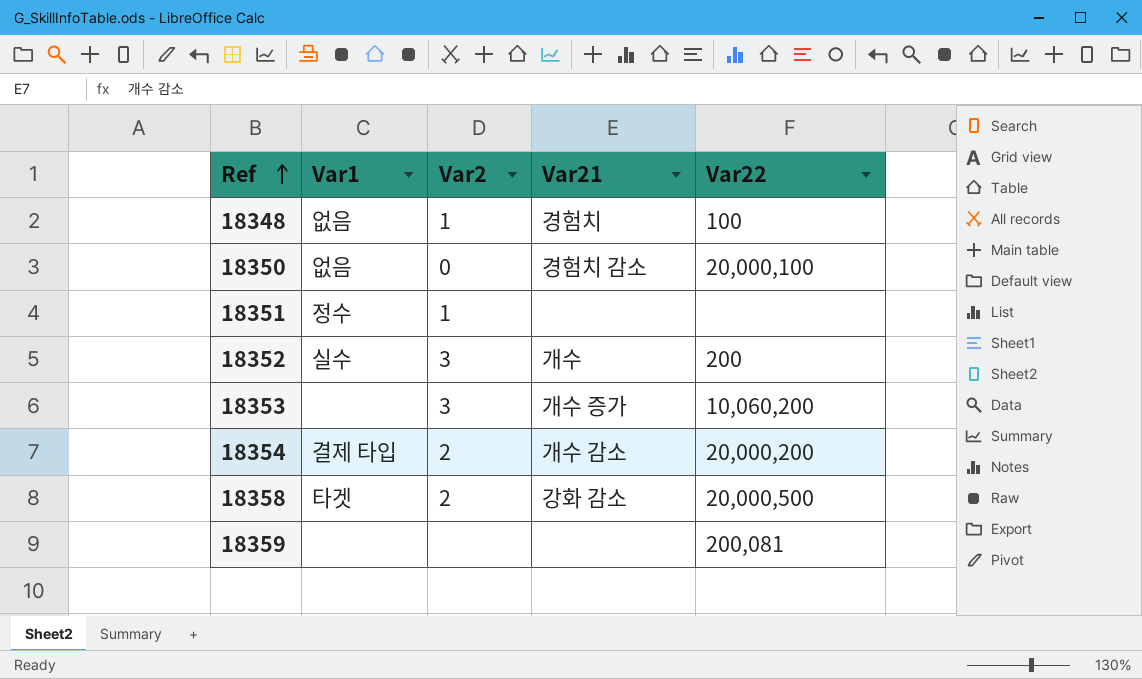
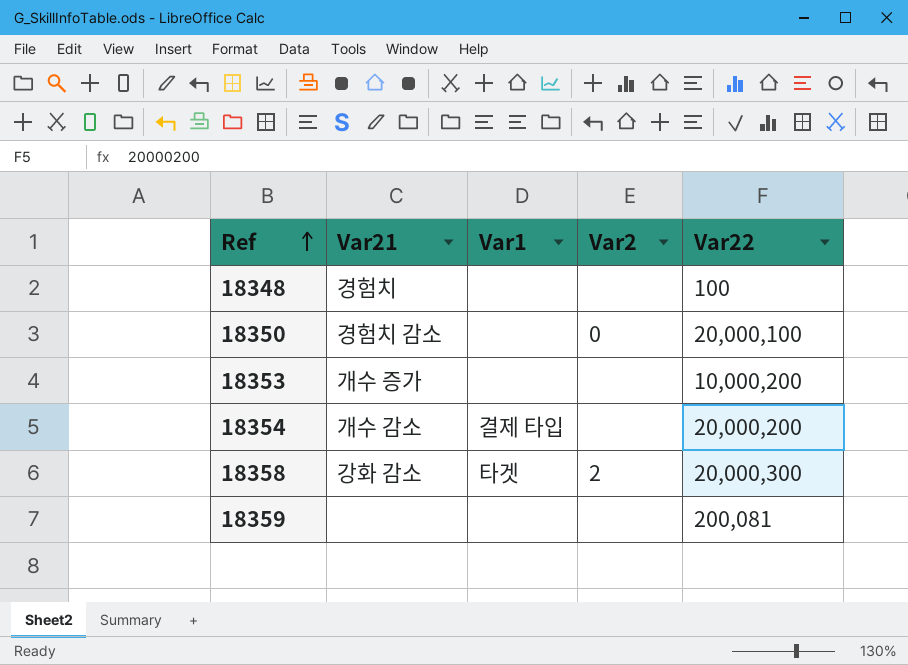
column Var21 | position: 4 -> 2
row 18351: 정수 | 1 | none | none -> none
row 18352: 실수 | 3 | 개수 | 200 -> none
18348 | Var1: 없음 -> none
18348 | Var2: 1 -> none
18350 | Var1: 없음 -> none
18353 | Var2: 3 -> none
18353 | Var22: 10,060,200 -> 10,000,200
18354 | Var2: 2 -> none
18358 | Var22: 20,000,500 -> 20,000,300

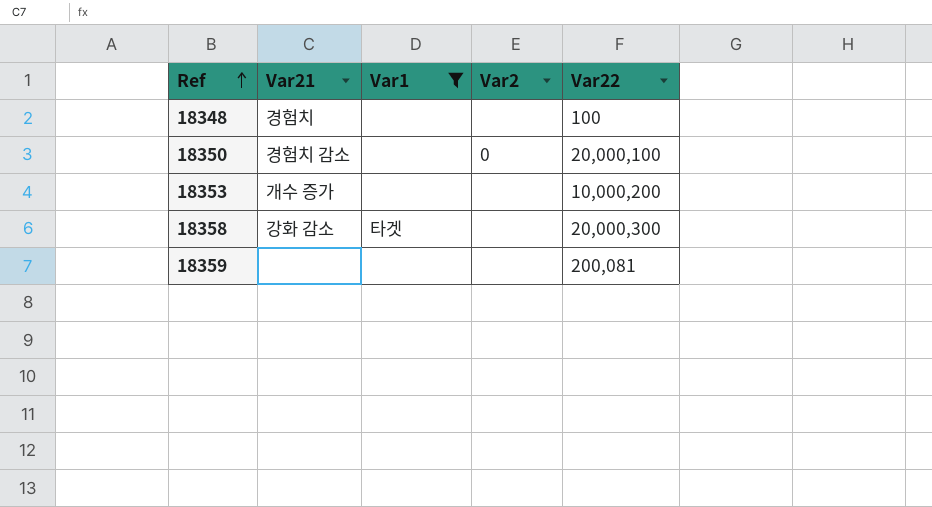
filter: none -> Var1 != 결제 타입
18358 | Var2: 2 -> none

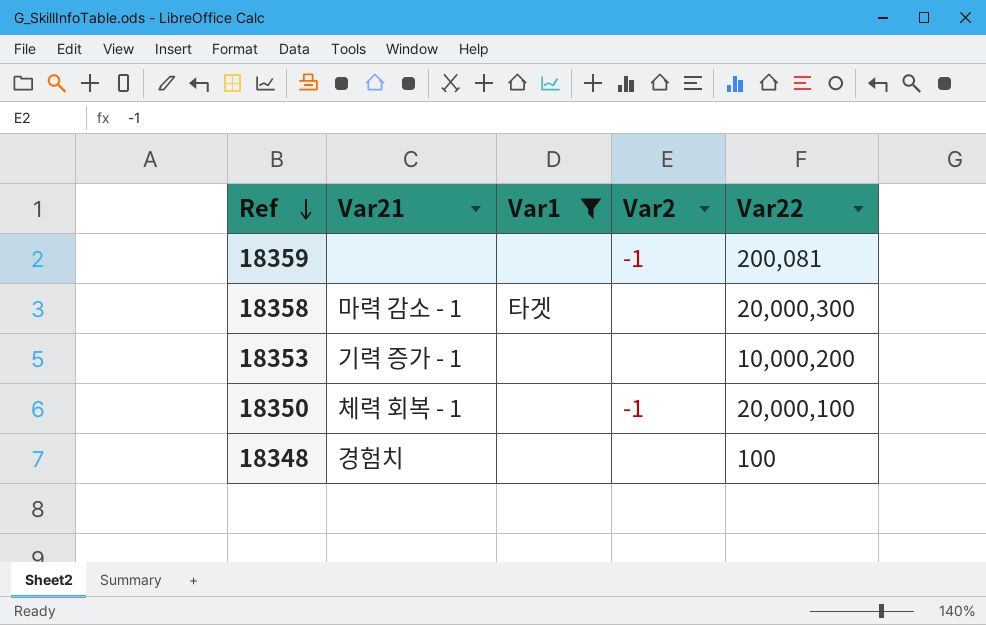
row order: Ref ascending -> Ref descending
18359 | Var2: none -> -1
18358 | Var21: 강화 감소 -> 마력 감소 - 1
18353 | Var21: 개수 증가 -> 기력 증가 - 1
18350 | Var21: 경험치 감소 -> 체력 회복 - 1
18350 | Var2: 0 -> -1

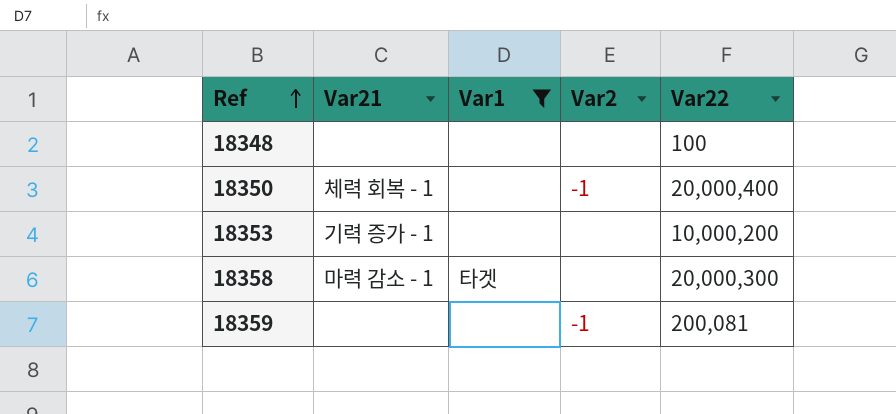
row order: Ref descending -> Ref ascending
18348 | Var21: 경험치 -> none
18350 | Var22: 20,000,100 -> 20,000,400

